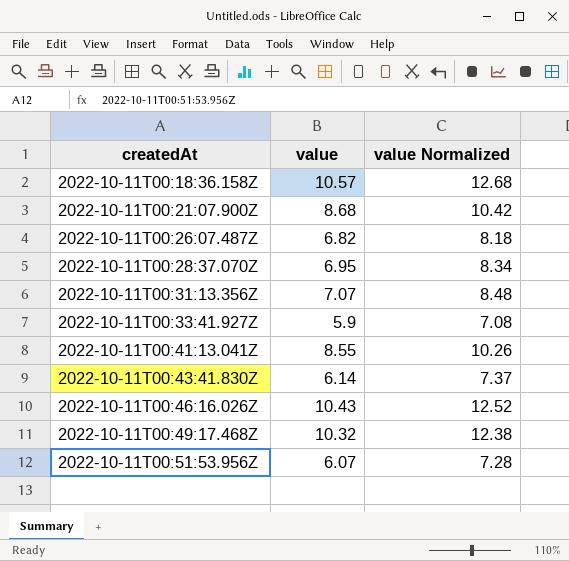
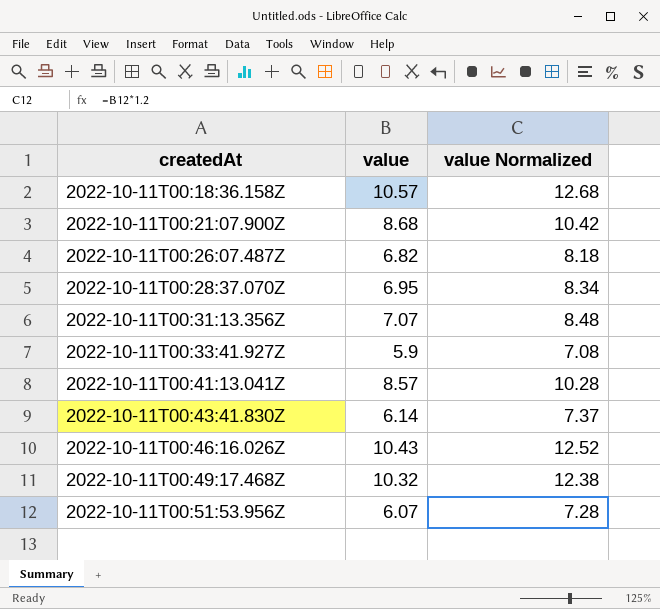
2022-10-11T00:41:13.041Z | value: 8.55 -> 8.57
2022-10-11T00:41:13.041Z | value Normalized: 10.26 -> 10.28

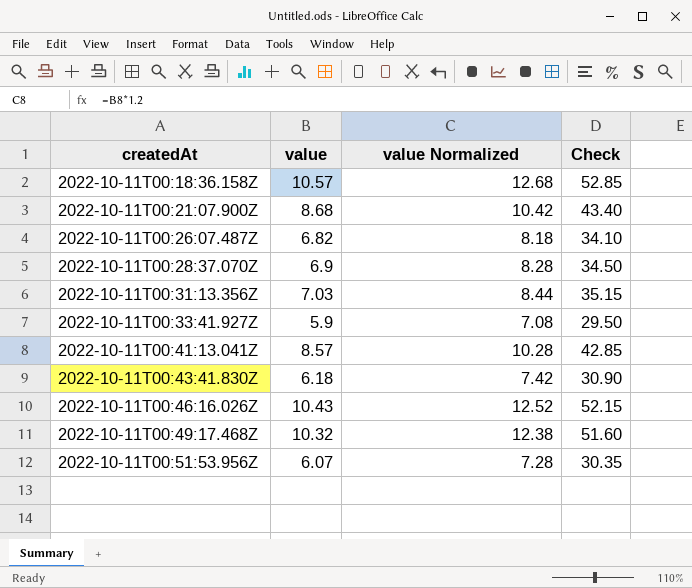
column Check | formula: none -> [value] * 5
2022-10-11T00:28:37.070Z | value: 6.95 -> 6.9
2022-10-11T00:28:37.070Z | value Normalized: 8.34 -> 8.28
2022-10-11T00:31:13.356Z | value: 7.07 -> 7.03
2022-10-11T00:31:13.356Z | value Normalized: 8.48 -> 8.44
2022-10-11T00:43:41.830Z | value: 6.14 -> 6.18
2022-10-11T00:43:41.830Z | value Normalized: 7.37 -> 7.42

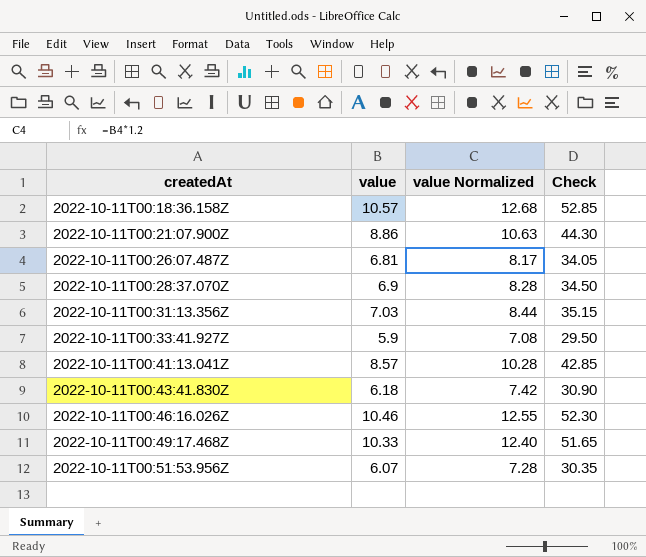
2022-10-11T00:21:07.900Z | value: 8.68 -> 8.86
2022-10-11T00:21:07.900Z | value Normalized: 10.42 -> 10.63
2022-10-11T00:21:07.900Z | Check: 43.40 -> 44.30
2022-10-11T00:26:07.487Z | value: 6.82 -> 6.81
2022-10-11T00:26:07.487Z | value Normalized: 8.18 -> 8.17
2022-10-11T00:26:07.487Z | Check: 34.10 -> 34.05
2022-10-11T00:46:16.026Z | value: 10.43 -> 10.46
2022-10-11T00:46:16.026Z | value Normalized: 12.52 -> 12.55
2022-10-11T00:46:16.026Z | Check: 52.15 -> 52.30
2022-10-11T00:49:17.468Z | value: 10.32 -> 10.33
2022-10-11T00:49:17.468Z | value Normalized: 12.38 -> 12.40
2022-10-11T00:49:17.468Z | Check: 51.60 -> 51.65

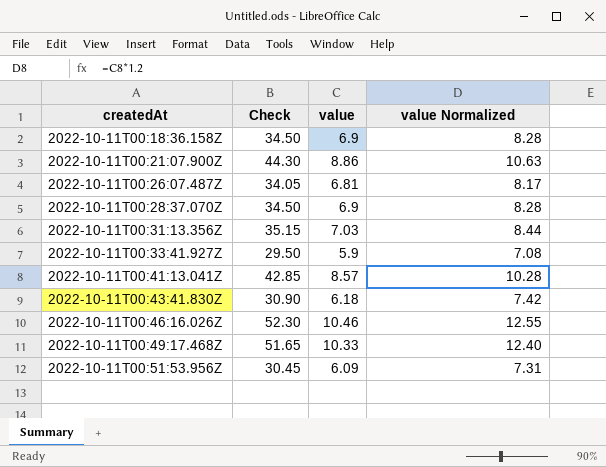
column Check | position: 4 -> 2
2022-10-11T00:18:36.158Z | Check: 52.85 -> 34.50
2022-10-11T00:18:36.158Z | value: 10.57 -> 6.9
2022-10-11T00:18:36.158Z | value Normalized: 12.68 -> 8.28
2022-10-11T00:51:53.956Z | Check: 30.35 -> 30.45
2022-10-11T00:51:53.956Z | value: 6.07 -> 6.09
2022-10-11T00:51:53.956Z | value Normalized: 7.28 -> 7.31

